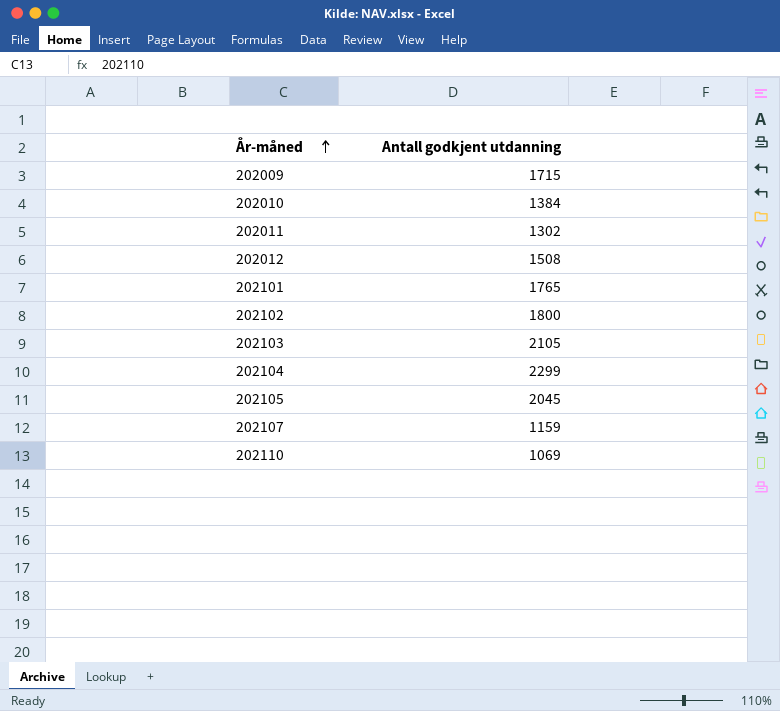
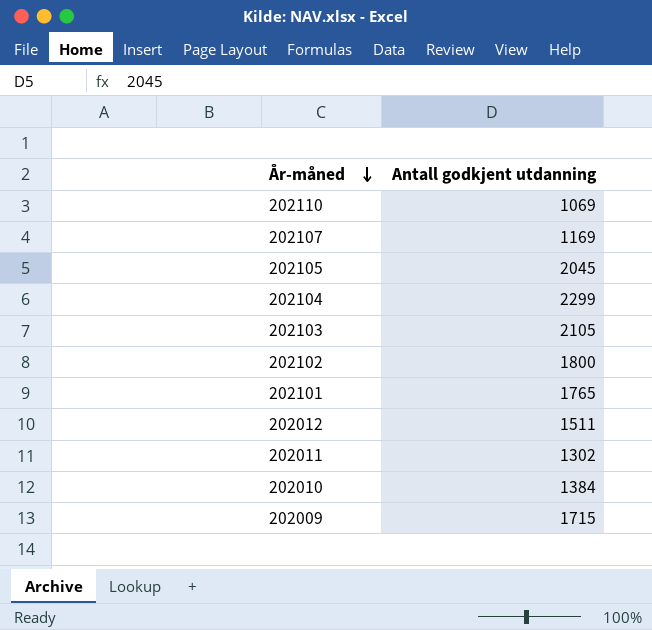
row order: År-måned ascending -> År-måned descending
202107 | Antall godkjent utdanning: 1159 -> 1169
202012 | Antall godkjent utdanning: 1508 -> 1511

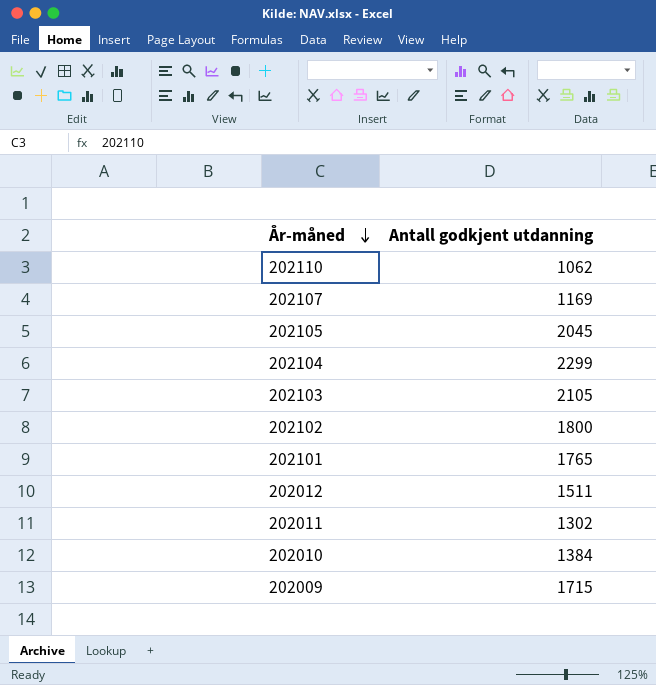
202110 | Antall godkjent utdanning: 1069 -> 1062

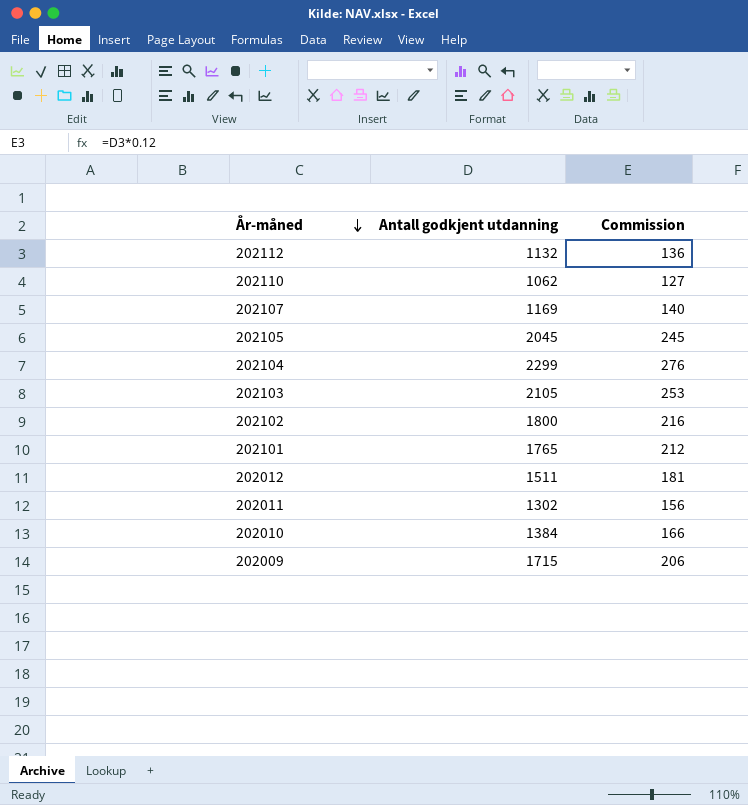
column Commission | formula: none -> [Antall godkjent utdanning] * 0.12
row 202112: none -> 1132 | 136

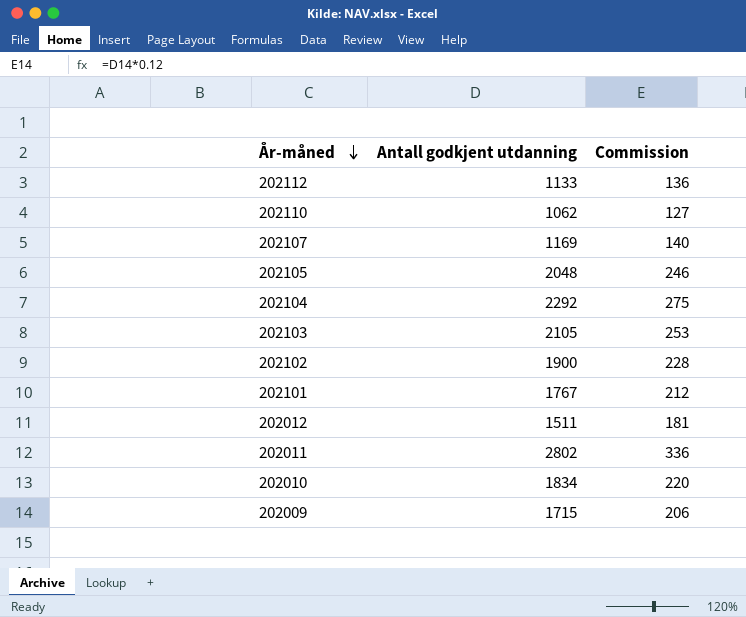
202112 | Antall godkjent utdanning: 1132 -> 1133
202105 | Antall godkjent utdanning: 2045 -> 2048
202105 | Commission: 245 -> 246
202104 | Antall godkjent utdanning: 2299 -> 2292
202104 | Commission: 276 -> 275
202102 | Antall godkjent utdanning: 1800 -> 1900
202102 | Commission: 216 -> 228
202101 | Antall godkjent utdanning: 1765 -> 1767
202011 | Antall godkjent utdanning: 1302 -> 2802
202011 | Commission: 156 -> 336
202010 | Antall godkjent utdanning: 1384 -> 1834
202010 | Commission: 166 -> 220

